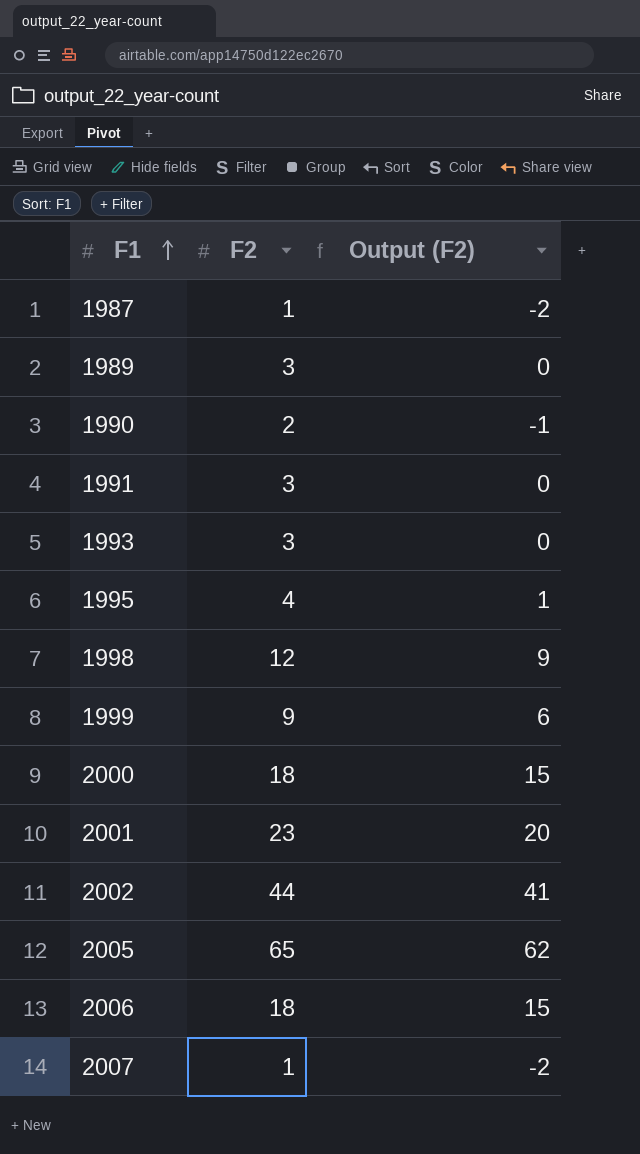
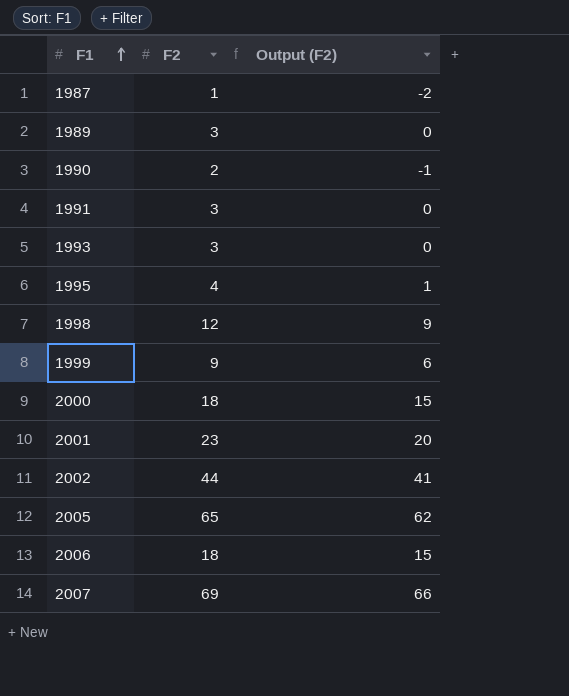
2007 | F2: 1 -> 69
2007 | Output (F2): -2 -> 66

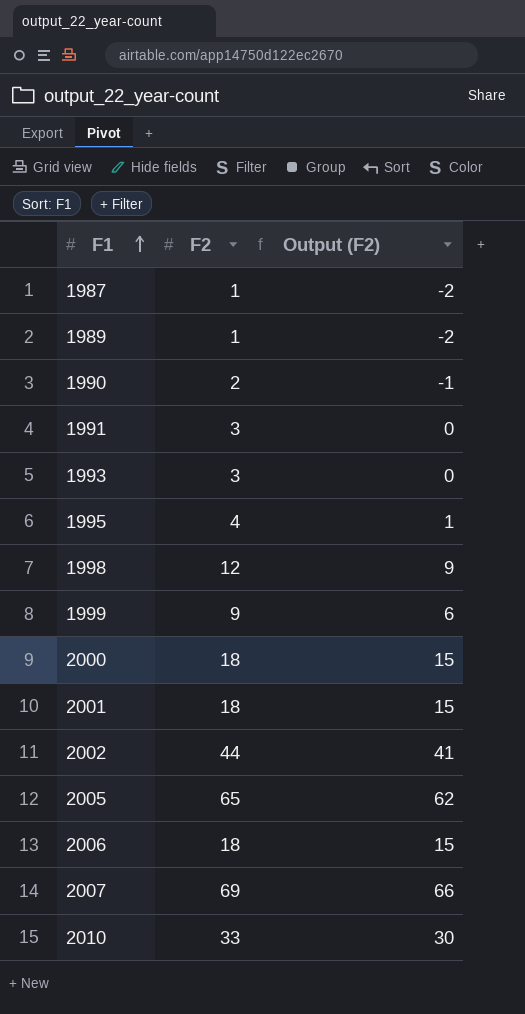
1989 | F2: 3 -> 1
1989 | Output (F2): 0 -> -2
2001 | F2: 23 -> 18
2001 | Output (F2): 20 -> 15
row 2010: none -> 33 | 30

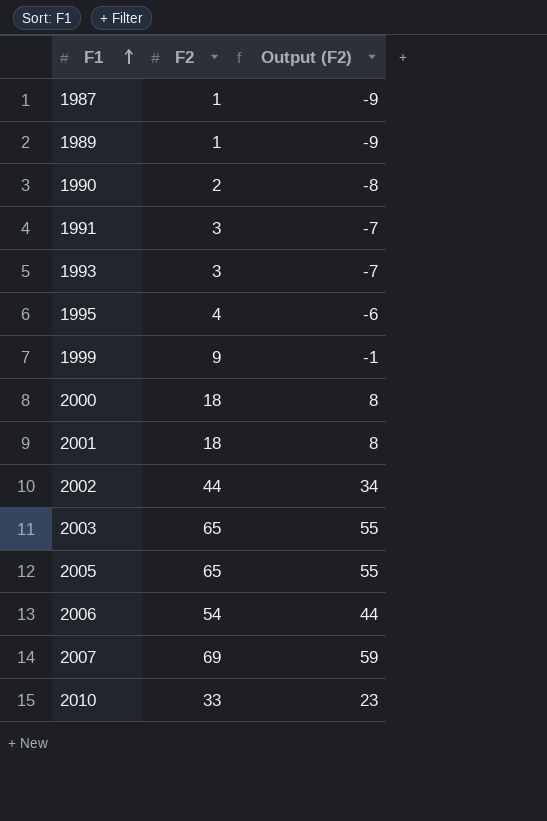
column Output (F2) | formula: [F2] - 3 -> [F2] - 10
row 1998: 12 | 9 -> none
row 2003: none -> 65 | 55
2006 | F2: 18 -> 54

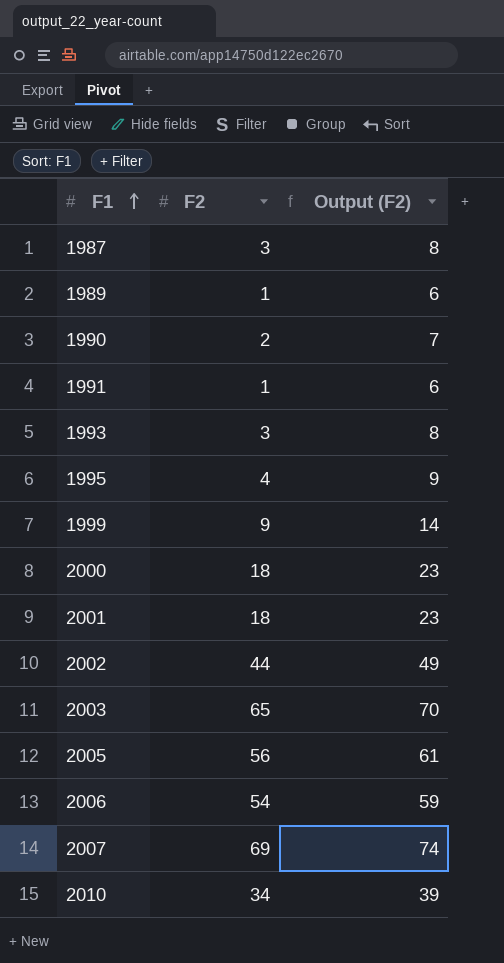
column Output (F2) | formula: [F2] - 10 -> [F2] + 5
1987 | F2: 1 -> 3
1991 | F2: 3 -> 1
2005 | F2: 65 -> 56
2010 | F2: 33 -> 34

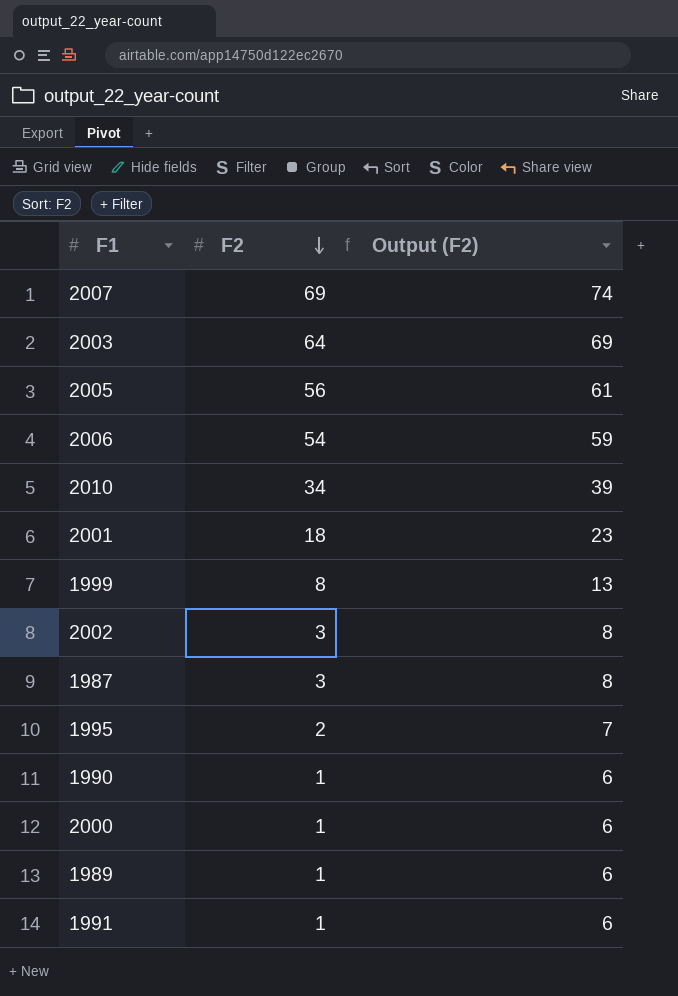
row order: F1 ascending -> F2 descending
row 1993: 3 | 8 -> none
2003 | F2: 65 -> 64
2003 | Output (F2): 70 -> 69
1999 | F2: 9 -> 8
1999 | Output (F2): 14 -> 13
2002 | F2: 44 -> 3
2002 | Output (F2): 49 -> 8
1995 | F2: 4 -> 2
1995 | Output (F2): 9 -> 7
1990 | F2: 2 -> 1
1990 | Output (F2): 7 -> 6
2000 | F2: 18 -> 1
2000 | Output (F2): 23 -> 6

